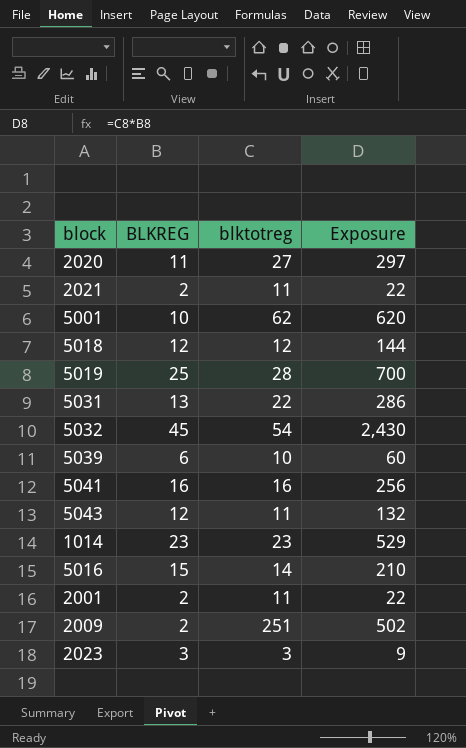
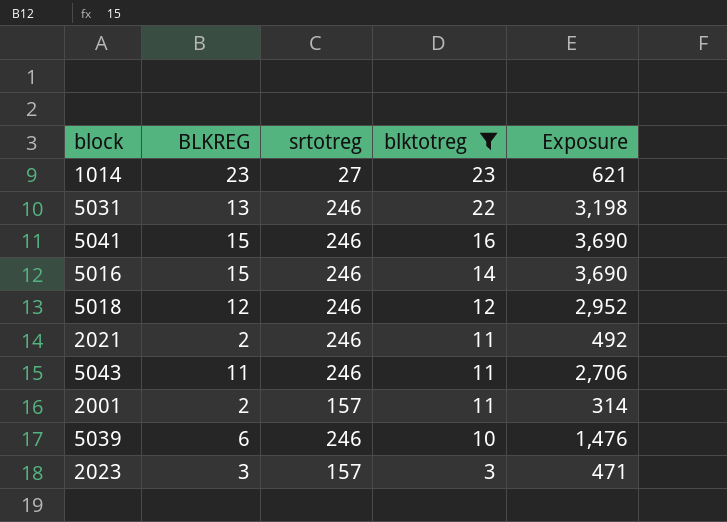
filter: none -> blktotreg <= 23
row order: none -> blktotreg descending
column srtotreg | position: none -> 3
column Exposure | formula: [BLKREG] * [blktotreg] -> [BLKREG] * [srtotreg]
5041 | BLKREG: 16 -> 15
5043 | BLKREG: 12 -> 11

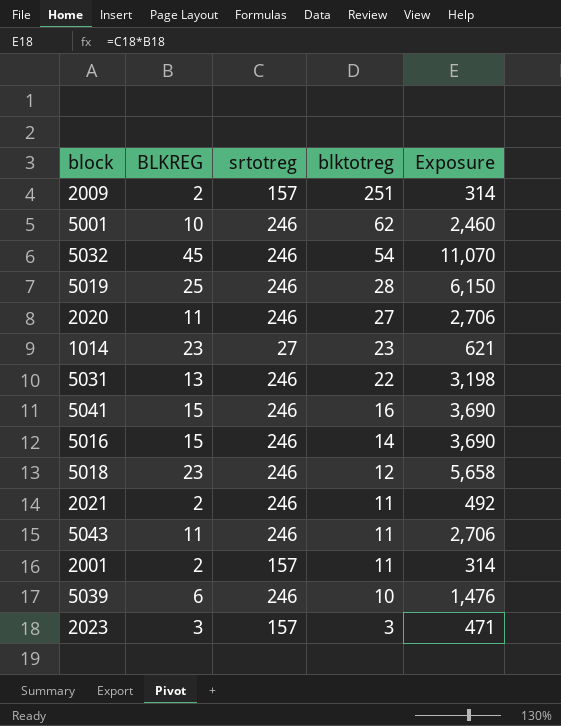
filter: blktotreg <= 23 -> none
5018 | BLKREG: 12 -> 23
5018 | Exposure: 2,952 -> 5,658

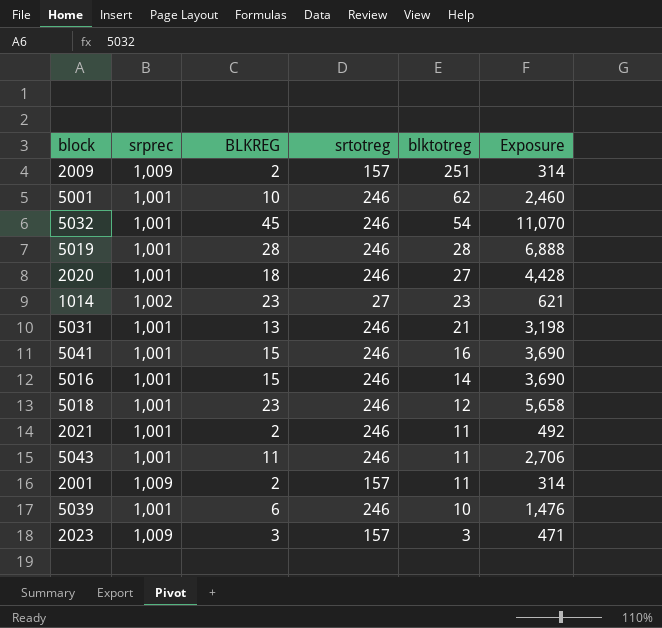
column srprec | position: none -> 2
5019 | BLKREG: 25 -> 28
5019 | Exposure: 6,150 -> 6,888
2020 | BLKREG: 11 -> 18
2020 | Exposure: 2,706 -> 4,428
5031 | blktotreg: 22 -> 21

